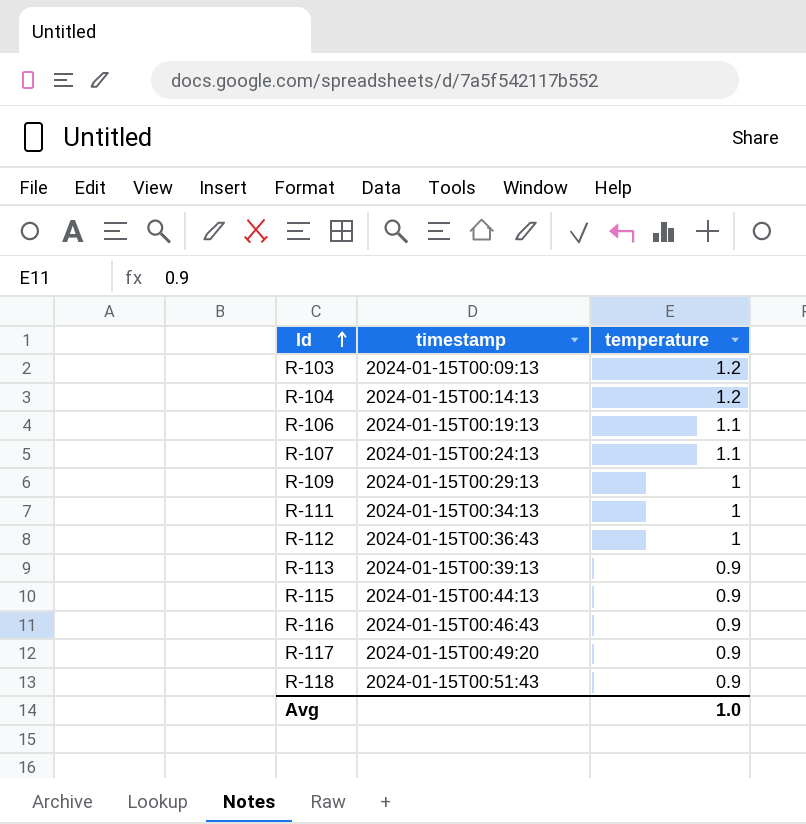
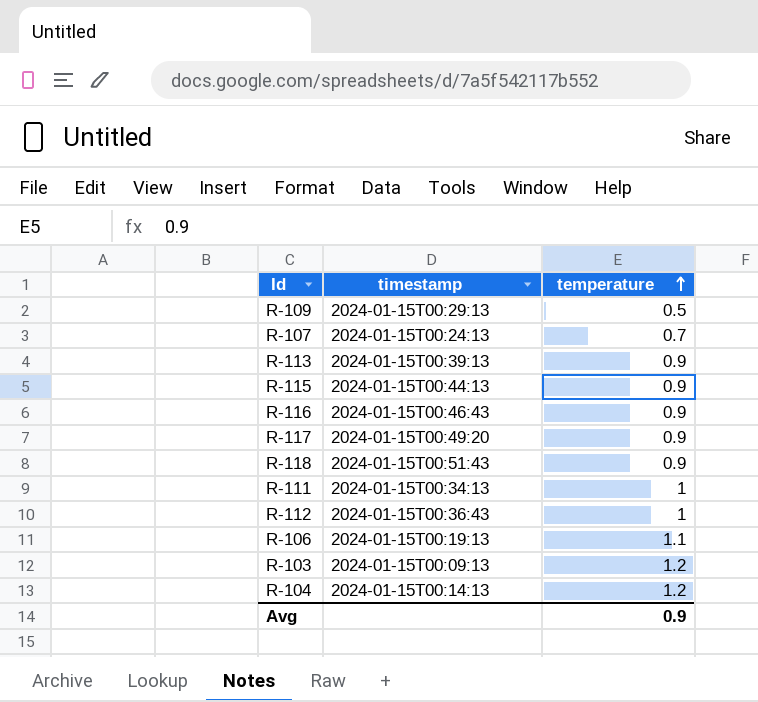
row order: Id ascending -> temperature ascending
R-109 | temperature: 1 -> 0.5
R-107 | temperature: 1.1 -> 0.7
Avg | temperature: 1.0 -> 0.9

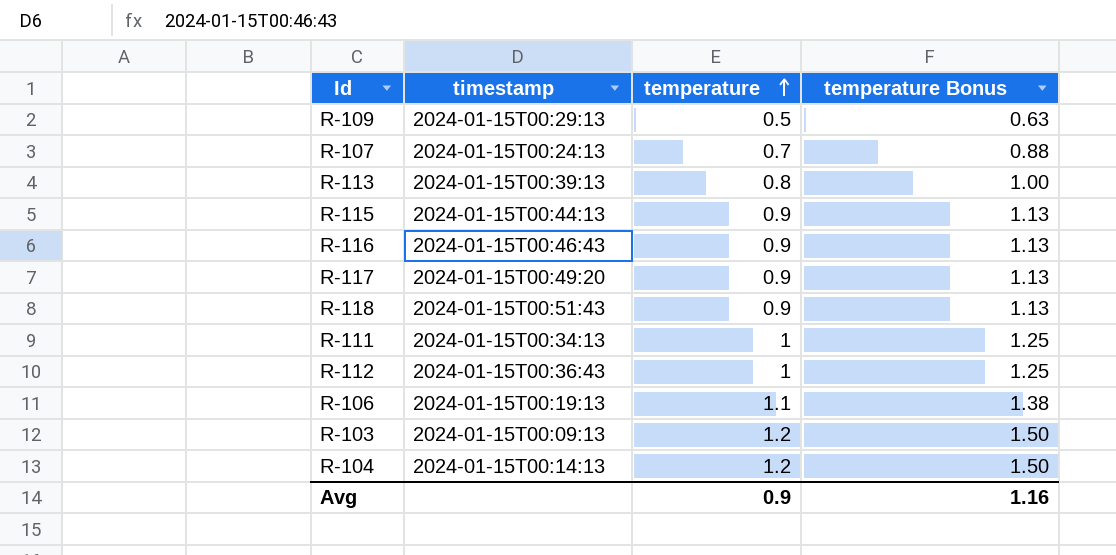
column temperature Bonus | formula: none -> [temperature] * 1.25
R-113 | temperature: 0.9 -> 0.8

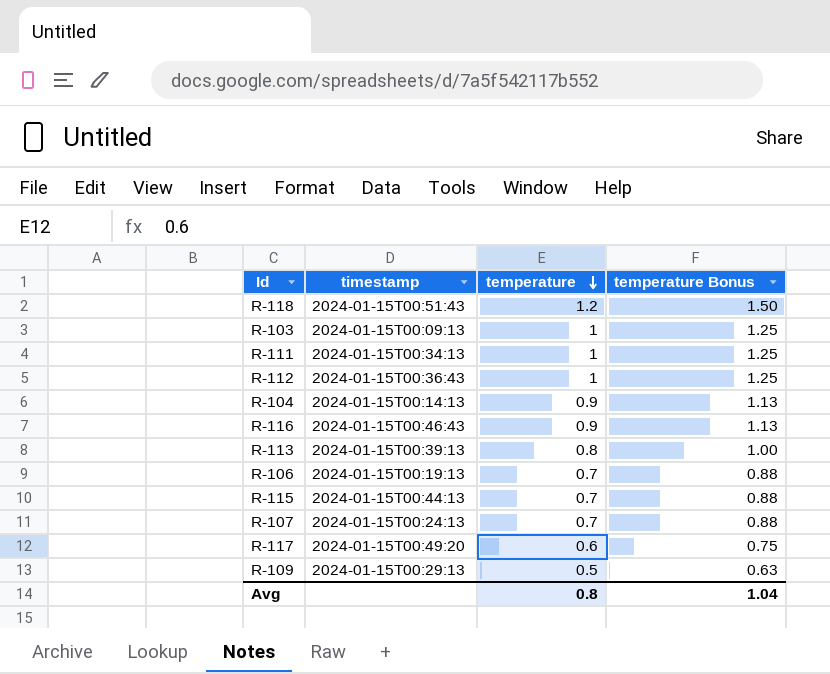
row order: temperature ascending -> temperature descending
R-118 | temperature: 0.9 -> 1.2
R-118 | temperature Bonus: 1.13 -> 1.50
R-103 | temperature: 1.2 -> 1
R-103 | temperature Bonus: 1.50 -> 1.25
R-104 | temperature: 1.2 -> 0.9
R-104 | temperature Bonus: 1.50 -> 1.13
R-106 | temperature: 1.1 -> 0.7
R-106 | temperature Bonus: 1.38 -> 0.88
R-115 | temperature: 0.9 -> 0.7
R-115 | temperature Bonus: 1.13 -> 0.88
R-117 | temperature: 0.9 -> 0.6
R-117 | temperature Bonus: 1.13 -> 0.75
Avg | temperature: 0.9 -> 0.8
Avg | temperature Bonus: 1.16 -> 1.04

